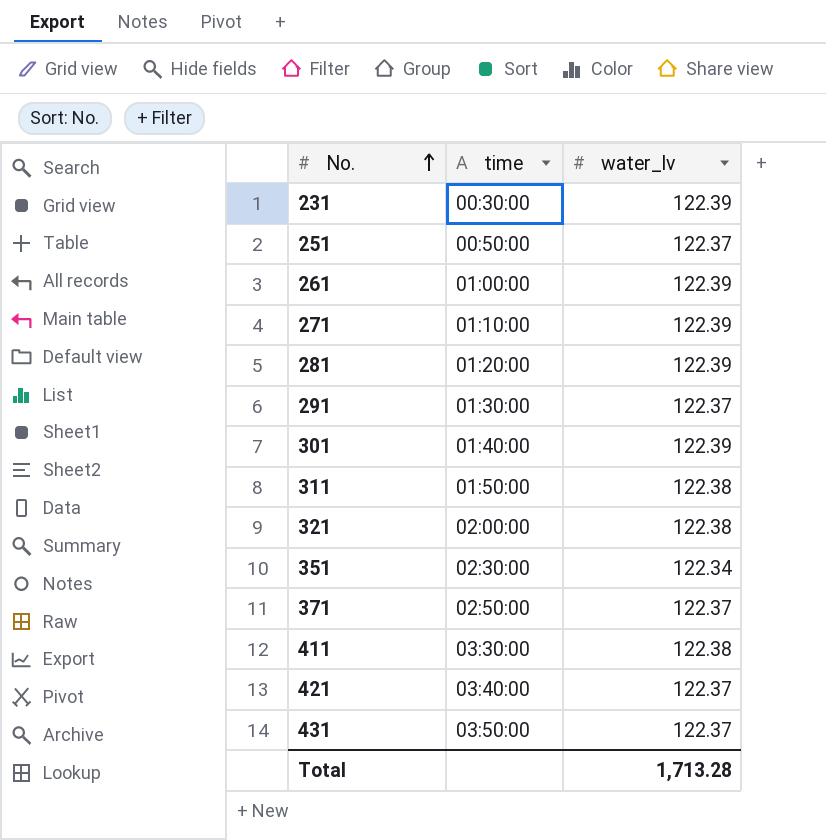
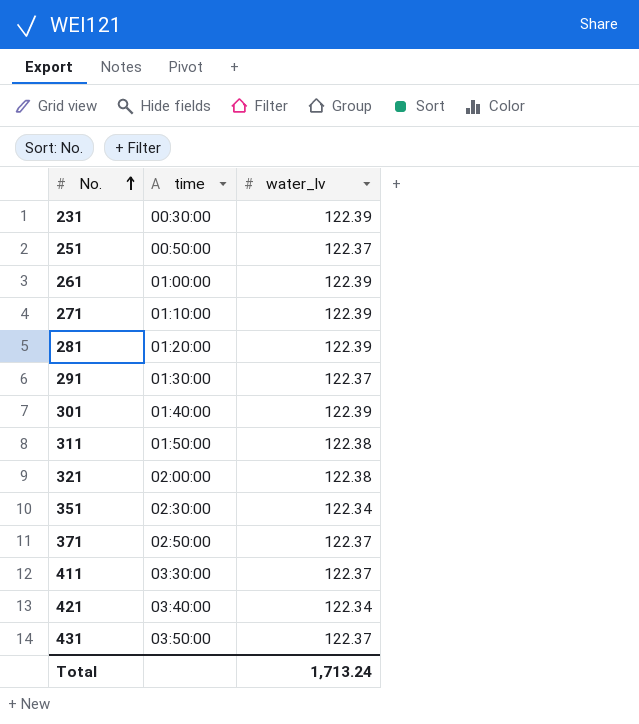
411 | water_lv: 122.38 -> 122.37
421 | water_lv: 122.37 -> 122.34
Total | water_lv: 1,713.28 -> 1,713.24

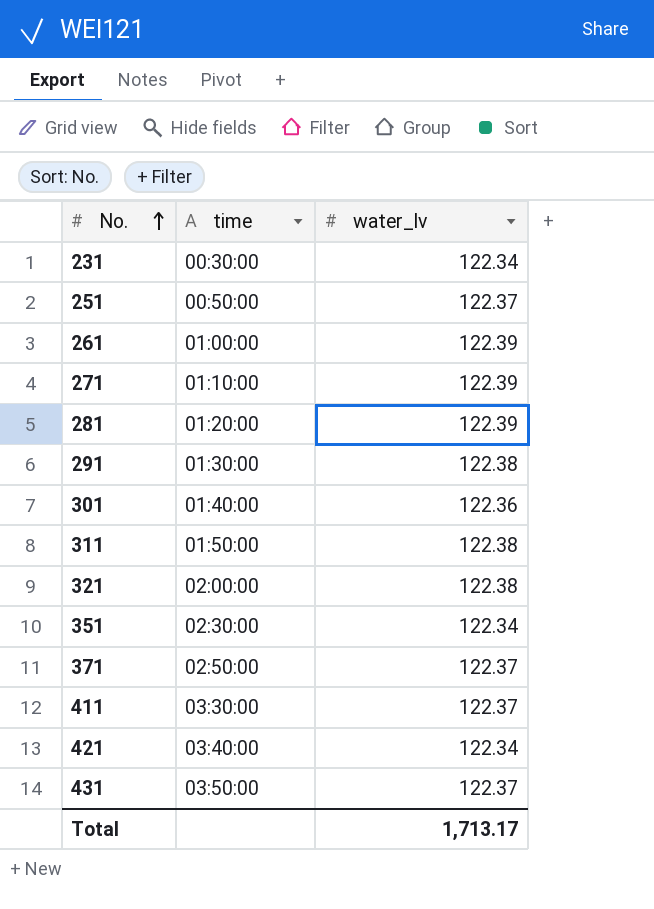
231 | water_lv: 122.39 -> 122.34
291 | water_lv: 122.37 -> 122.38
301 | water_lv: 122.39 -> 122.36
Total | water_lv: 1,713.24 -> 1,713.17

